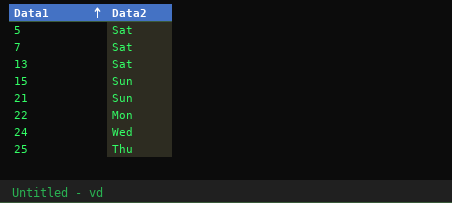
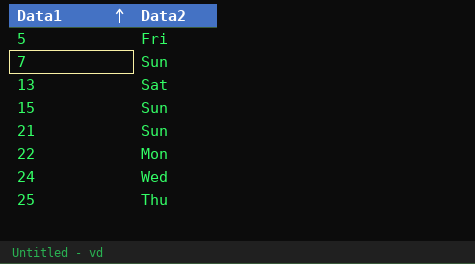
5 | Data2: Sat -> Fri
7 | Data2: Sat -> Sun

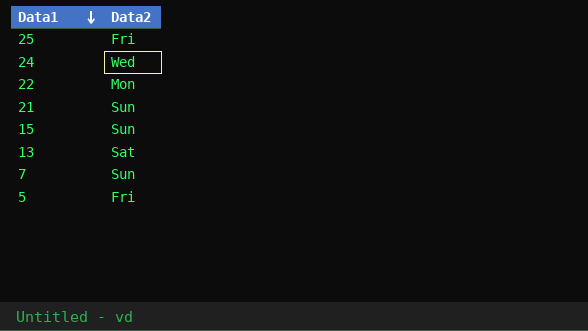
row order: Data1 ascending -> Data1 descending
25 | Data2: Thu -> Fri

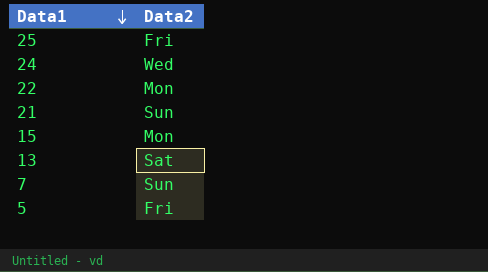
15 | Data2: Sun -> Mon

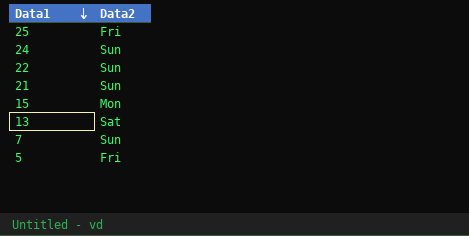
24 | Data2: Wed -> Sun
22 | Data2: Mon -> Sun

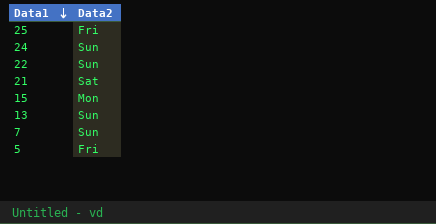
21 | Data2: Sun -> Sat
13 | Data2: Sat -> Sun

